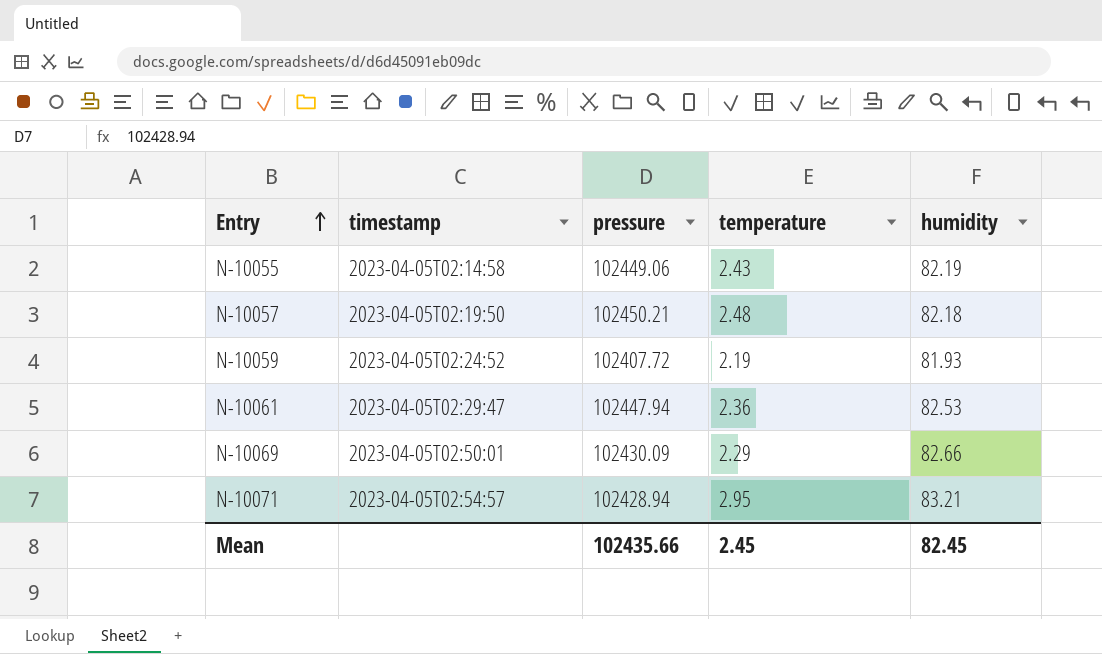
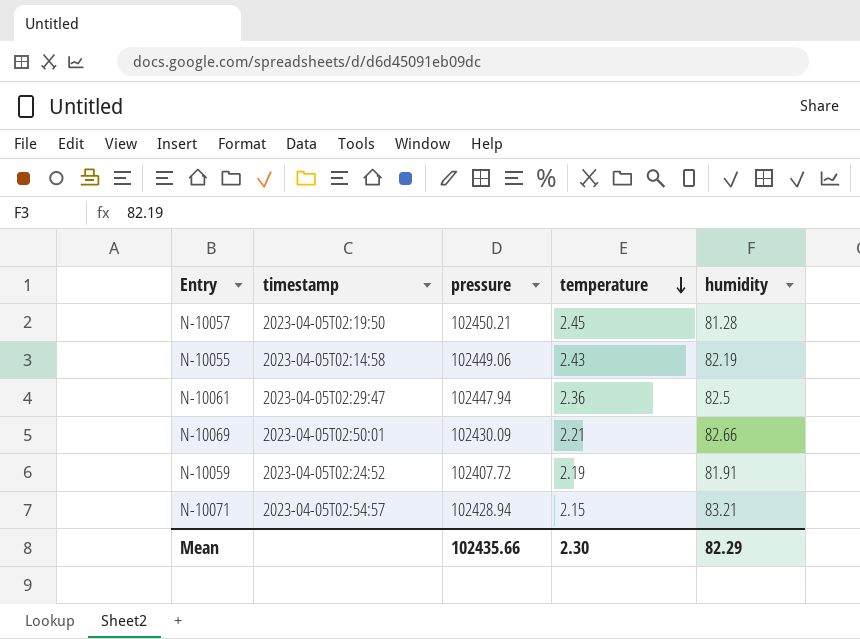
row order: Entry ascending -> temperature descending
N-10057 | temperature: 2.48 -> 2.45
N-10057 | humidity: 82.18 -> 81.28
N-10061 | humidity: 82.53 -> 82.5
N-10069 | temperature: 2.29 -> 2.21
N-10059 | humidity: 81.93 -> 81.91
N-10071 | temperature: 2.95 -> 2.15
Mean | temperature: 2.45 -> 2.30
Mean | humidity: 82.45 -> 82.29

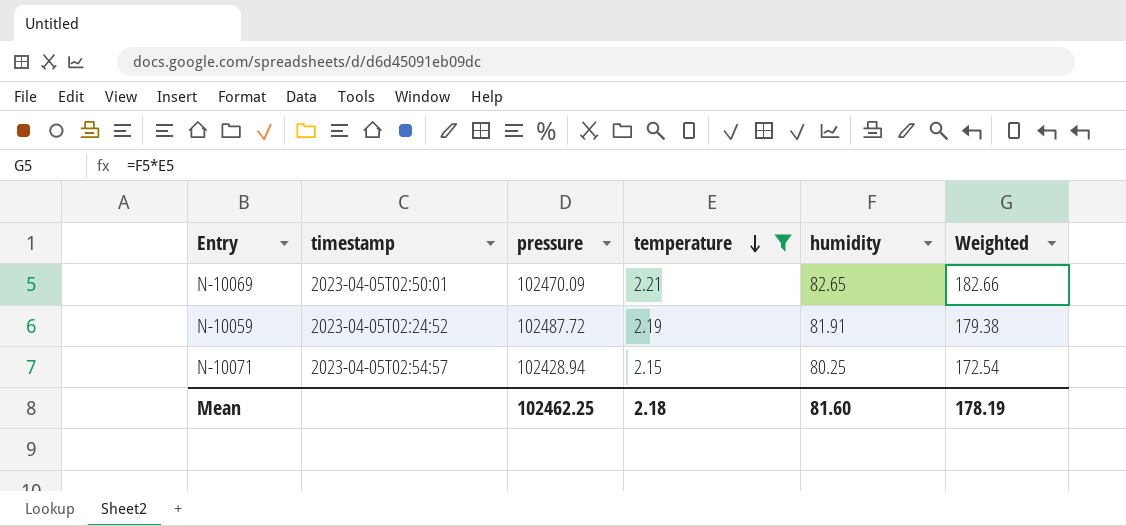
filter: none -> temperature <= 2.21
column Weighted | formula: none -> [temperature] * [humidity]
N-10069 | pressure: 102430.09 -> 102470.09
N-10069 | humidity: 82.66 -> 82.65
N-10059 | pressure: 102407.72 -> 102487.72
N-10071 | humidity: 83.21 -> 80.25
Mean | pressure: 102435.66 -> 102462.25
Mean | temperature: 2.30 -> 2.18
Mean | humidity: 82.29 -> 81.60

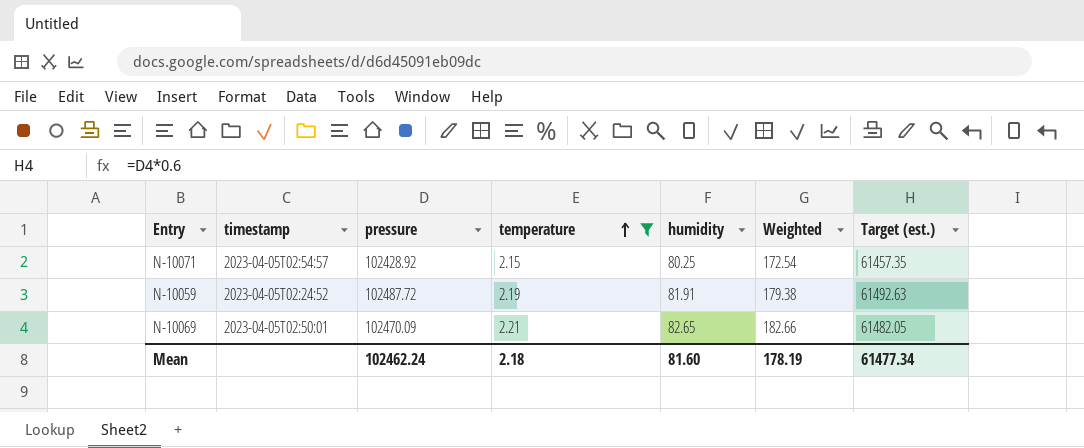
row order: temperature descending -> temperature ascending
column Target (est.) | formula: none -> [pressure] * 0.6
N-10071 | pressure: 102428.94 -> 102428.92
Mean | pressure: 102462.25 -> 102462.24

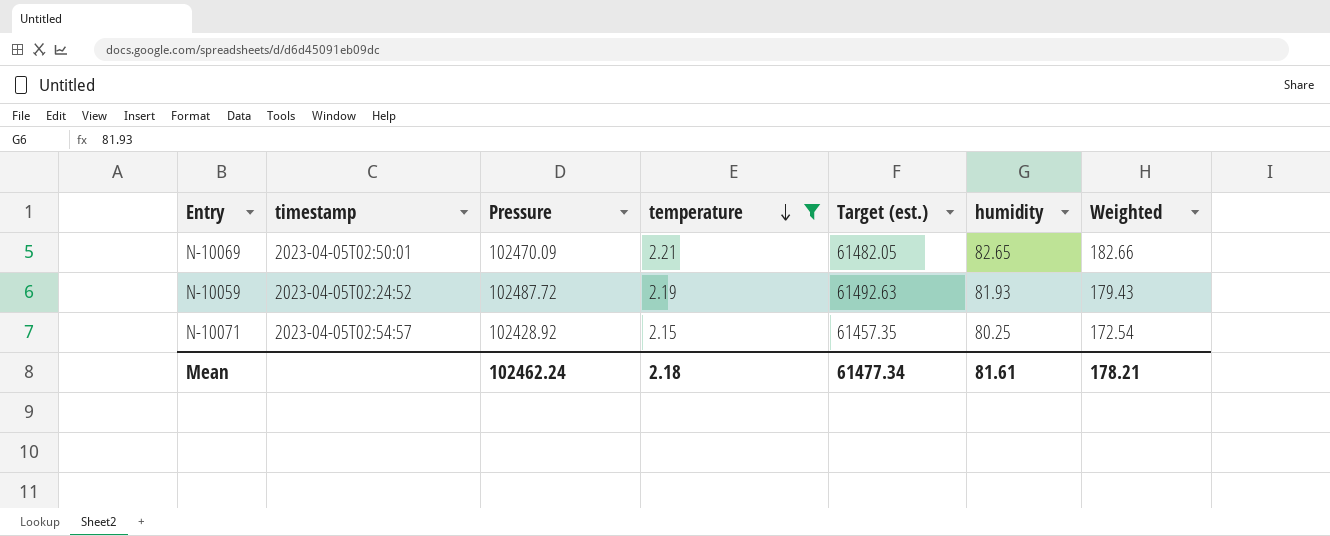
row order: temperature ascending -> temperature descending
column name: pressure -> Pressure
column Target (est.) | position: 7 -> 5
N-10059 | humidity: 81.91 -> 81.93
N-10059 | Weighted: 179.38 -> 179.43
Mean | humidity: 81.60 -> 81.61
Mean | Weighted: 178.19 -> 178.21

